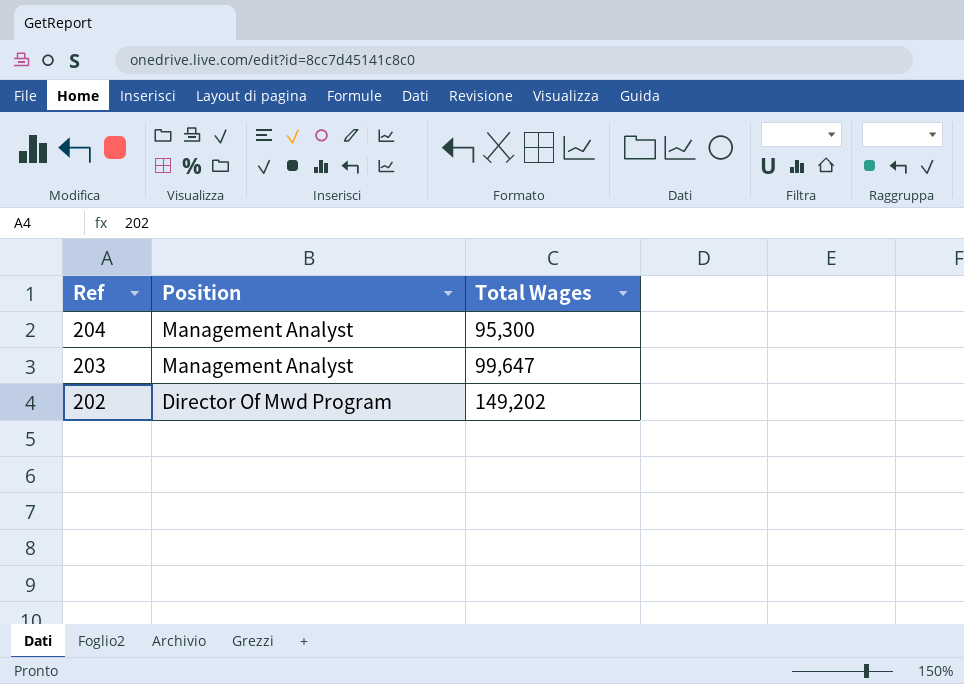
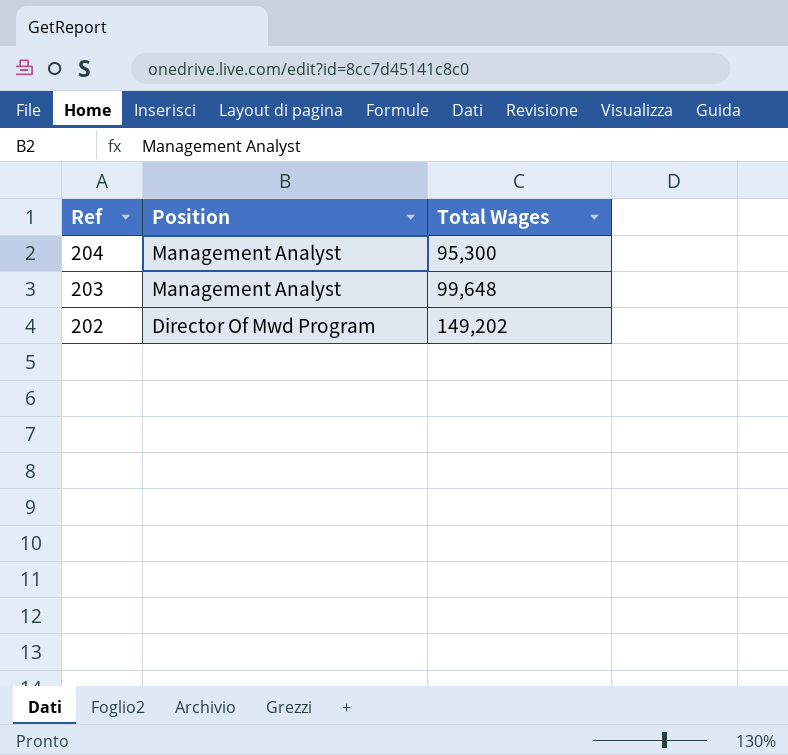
203 | Total Wages: 99,647 -> 99,648

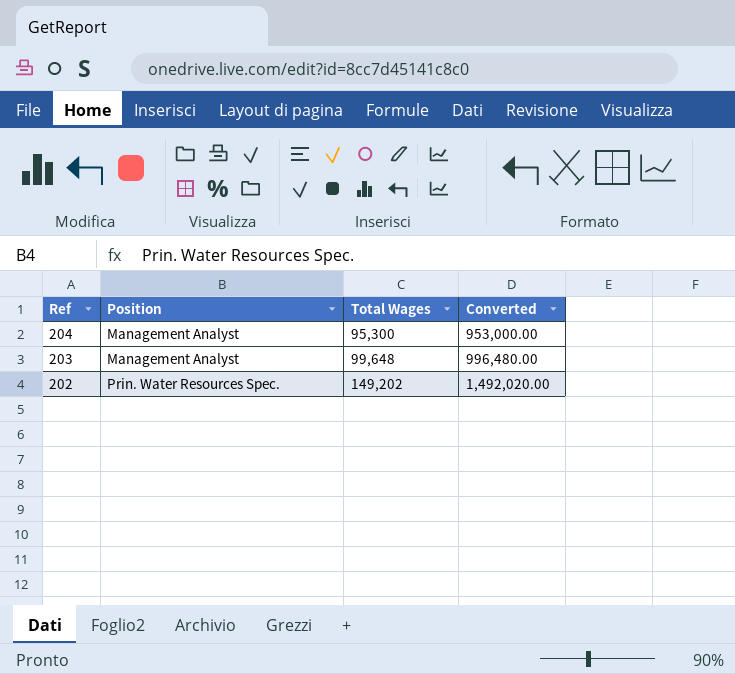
column Converted | formula: none -> [Total Wages] * 10
202 | Position: Director Of Mwd Program -> Prin. Water Resources Spec.

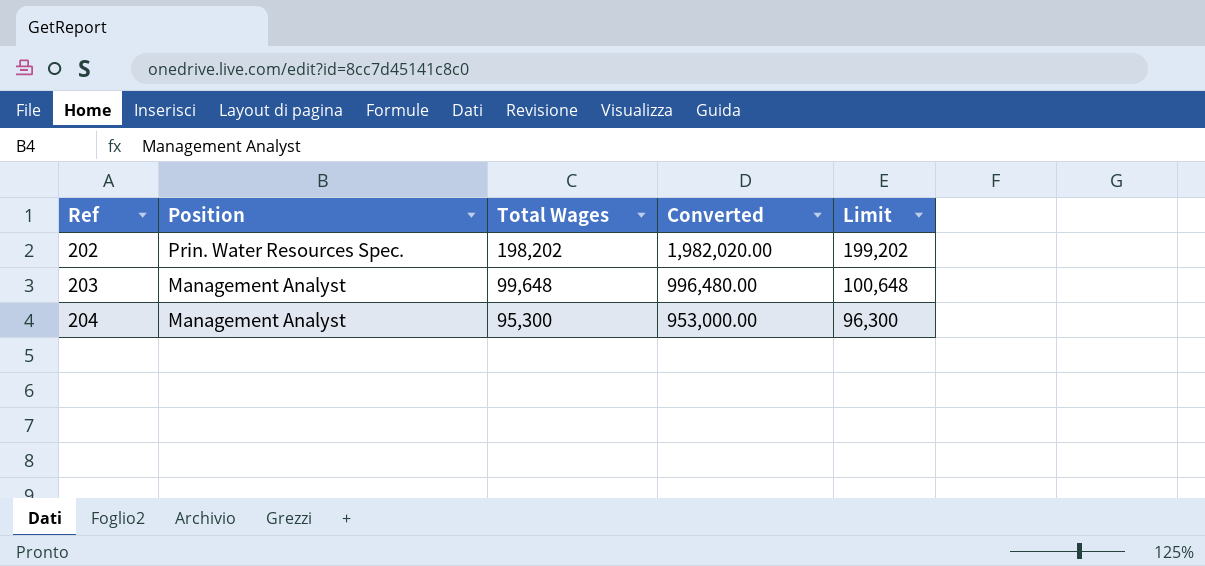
row order: Ref descending -> Ref ascending
column Limit | formula: none -> [Total Wages] + 1000
202 | Total Wages: 149,202 -> 198,202
202 | Converted: 1,492,020.00 -> 1,982,020.00

